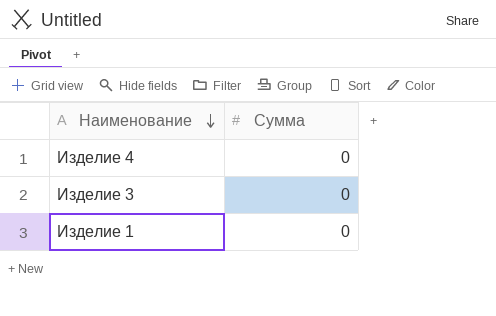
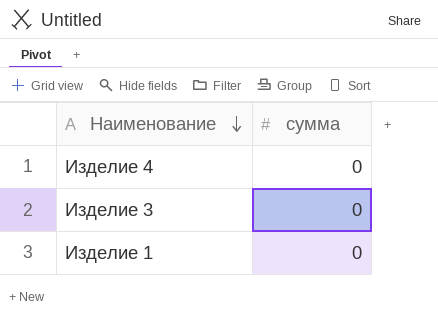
column name: Сумма -> сумма

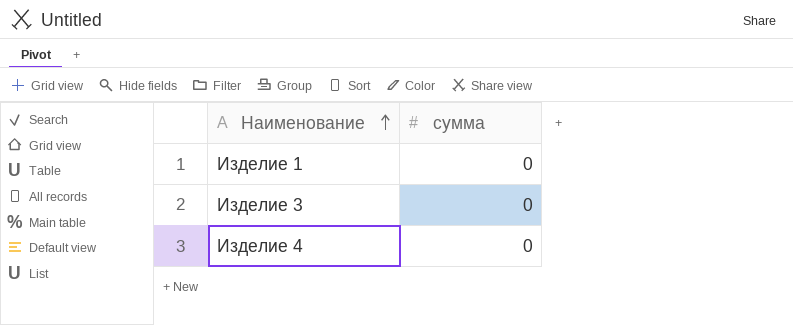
row order: Наименование descending -> Наименование ascending

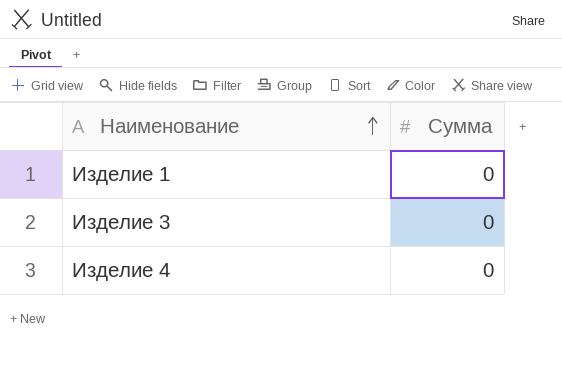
column name: сумма -> Сумма

